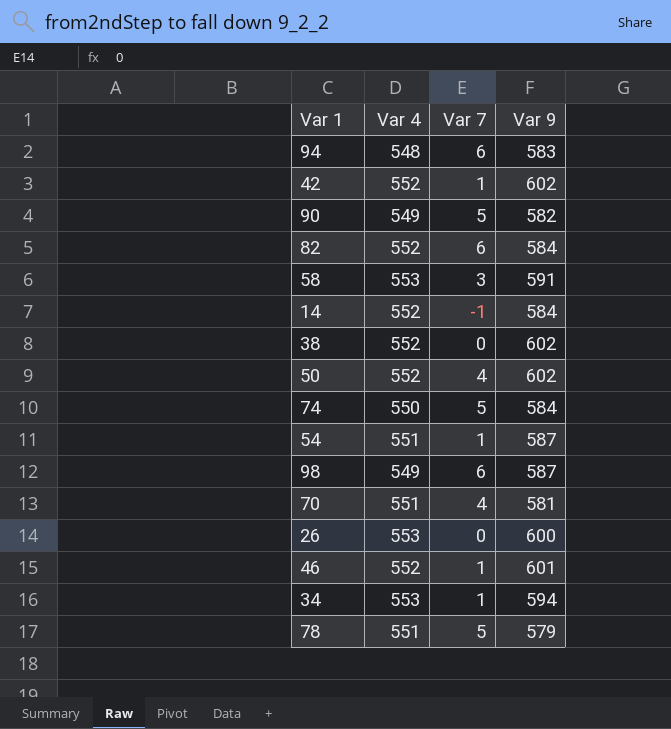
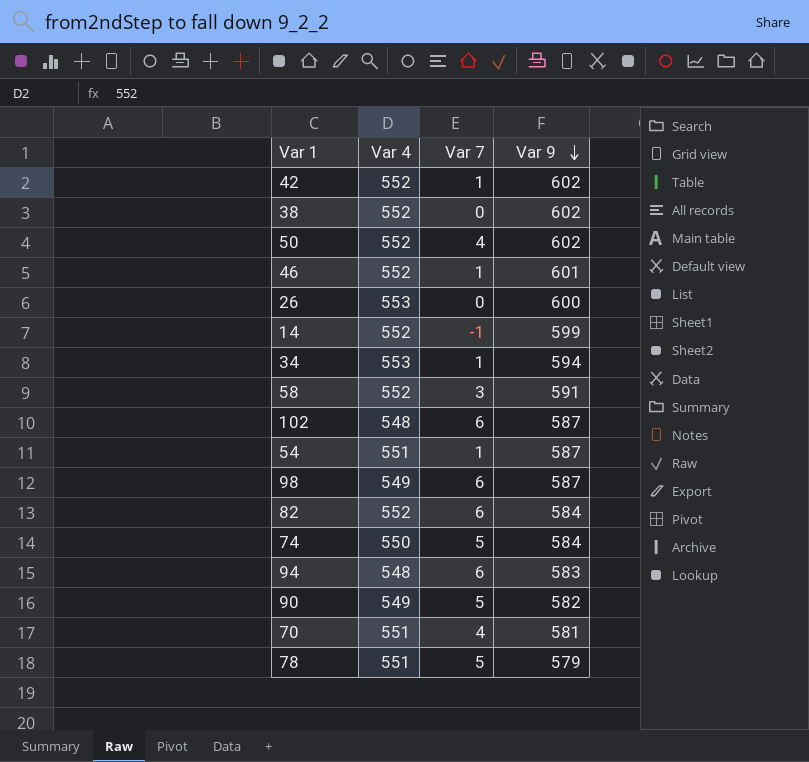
row order: none -> Var 9 descending
14 | Var 9: 584 -> 599
58 | Var 4: 553 -> 552
row 102: none -> 548 | 6 | 587

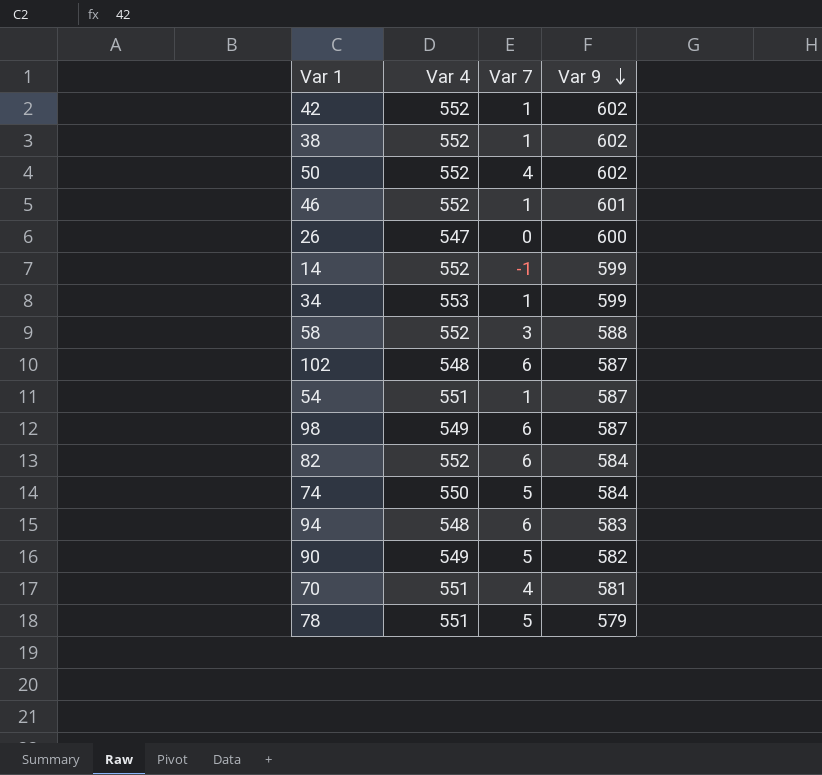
38 | Var 7: 0 -> 1
26 | Var 4: 553 -> 547
34 | Var 9: 594 -> 599
58 | Var 9: 591 -> 588

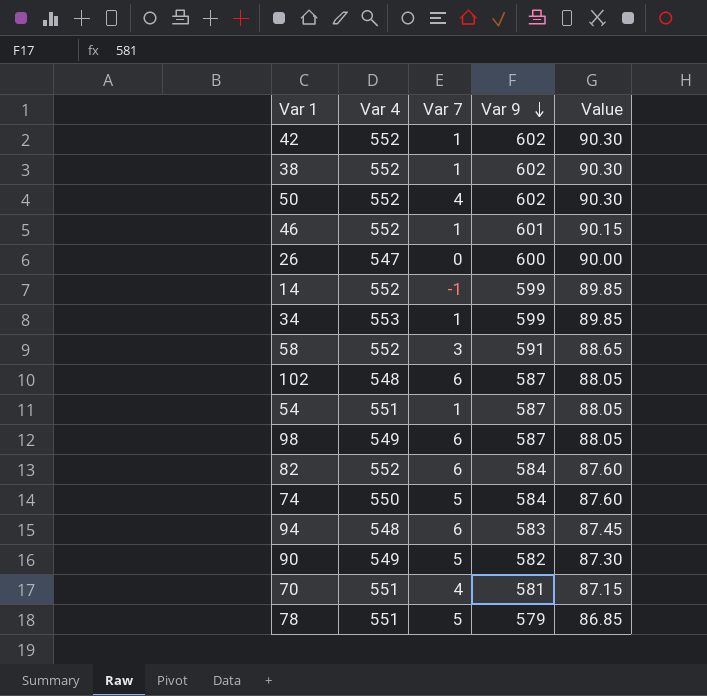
column Value | formula: none -> [Var 9] * 0.15
58 | Var 9: 588 -> 591

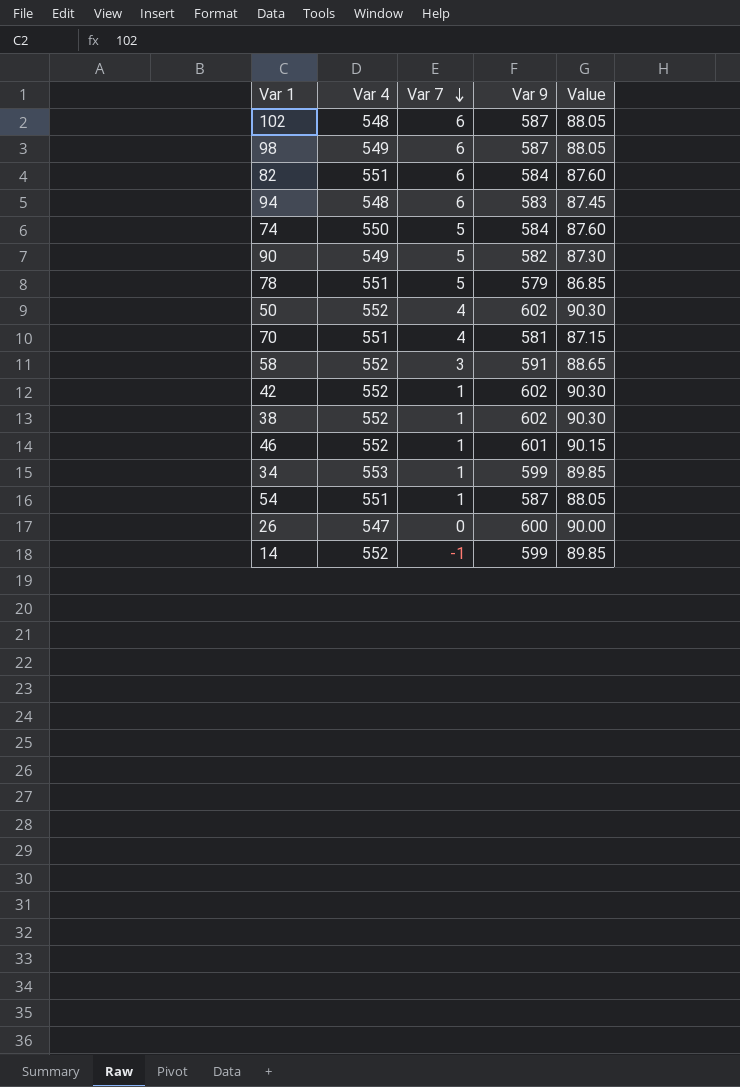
row order: Var 9 descending -> Var 7 descending
82 | Var 4: 552 -> 551

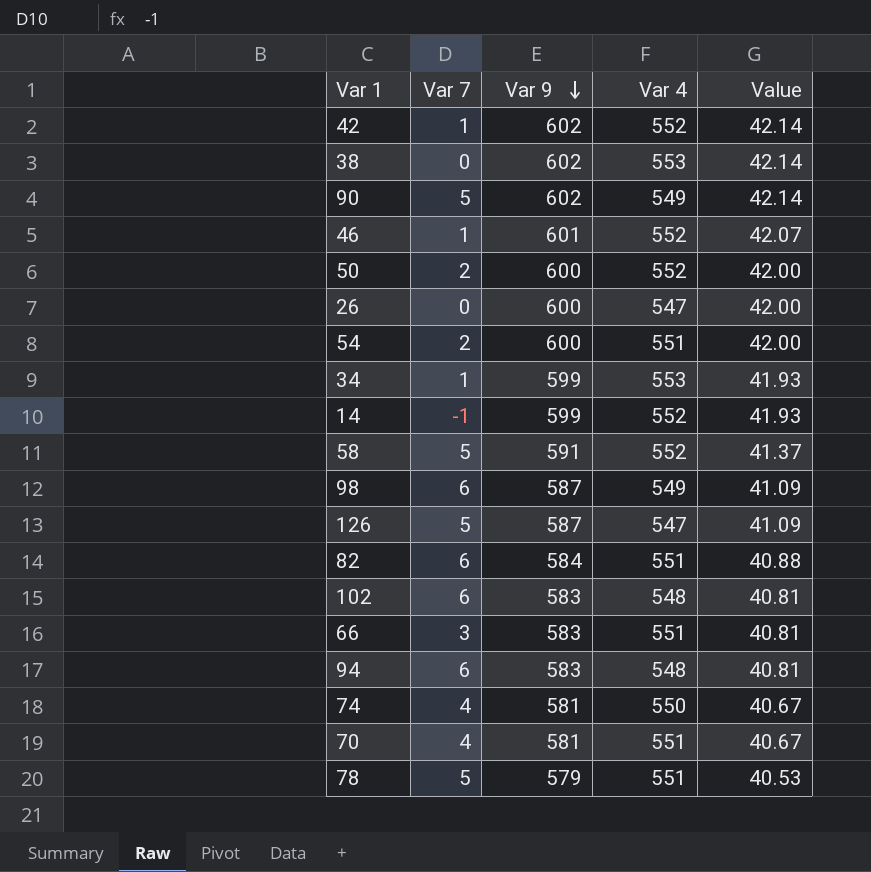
row order: Var 7 descending -> Var 9 descending
column Var 4 | position: 2 -> 4
column Value | formula: [Var 9] * 0.15 -> [Var 9] * 0.07
38 | Var 7: 1 -> 0
38 | Var 4: 552 -> 553
90 | Var 9: 582 -> 602
50 | Var 7: 4 -> 2
50 | Var 9: 602 -> 600
54 | Var 7: 1 -> 2
54 | Var 9: 587 -> 600
58 | Var 7: 3 -> 5
row 126: none -> 5 | 587 | 547 | 41.09
102 | Var 9: 587 -> 583
row 66: none -> 3 | 583 | 551 | 40.81
74 | Var 7: 5 -> 4
74 | Var 9: 584 -> 581

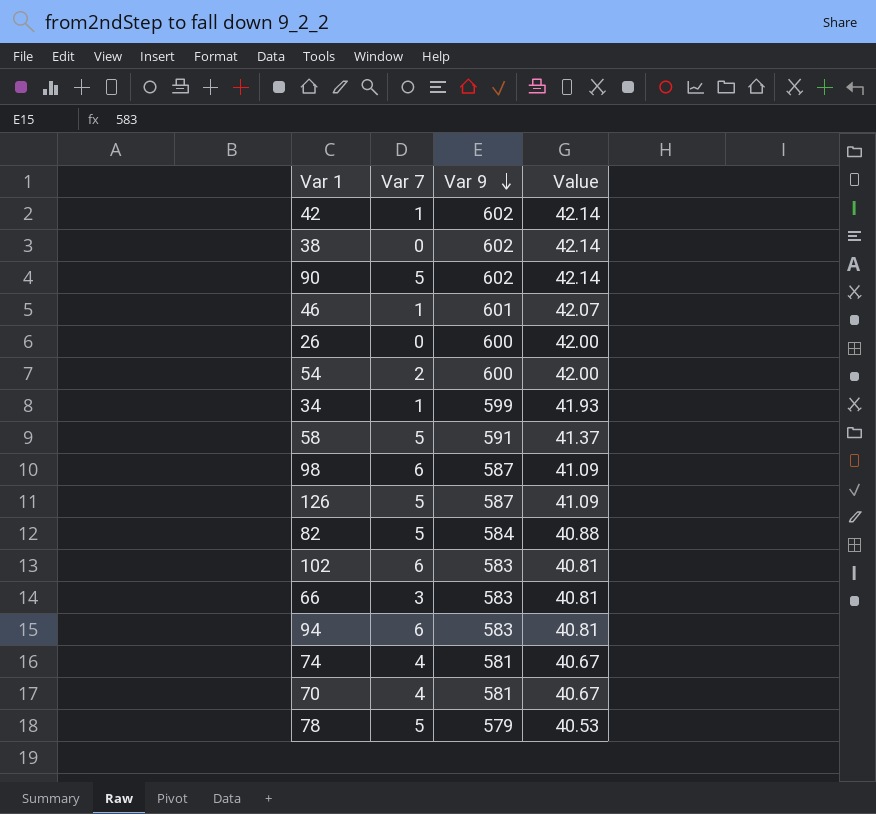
column Var 4 | position: 4 -> none
row 50: 2 | 600 | 552 | 42.00 -> none
row 14: -1 | 599 | 552 | 41.93 -> none
82 | Var 7: 6 -> 5

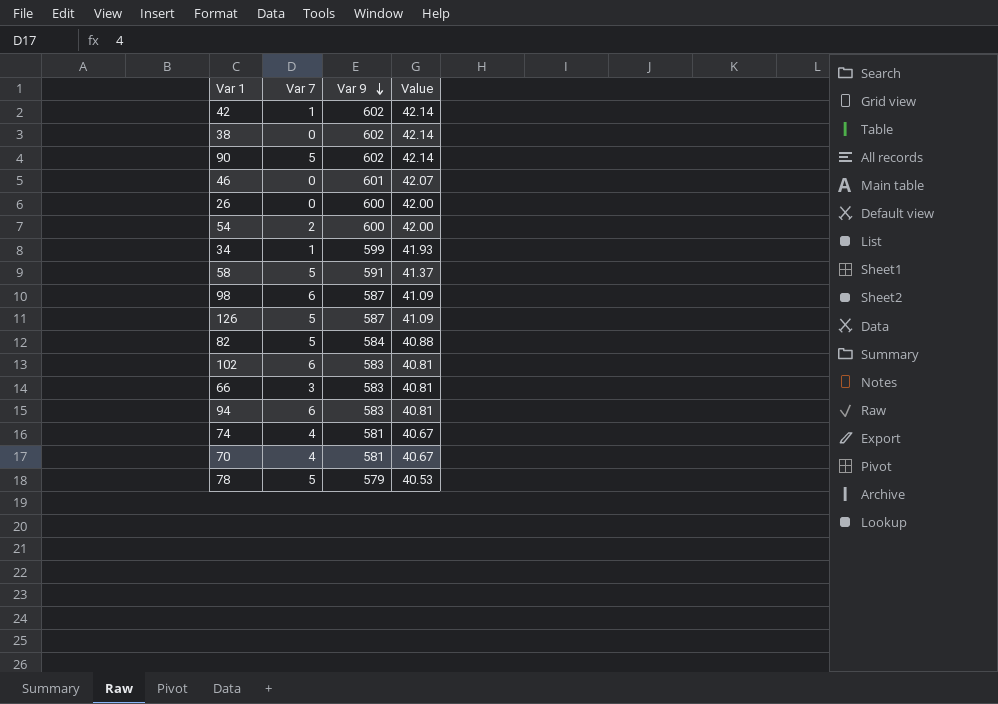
46 | Var 7: 1 -> 0

